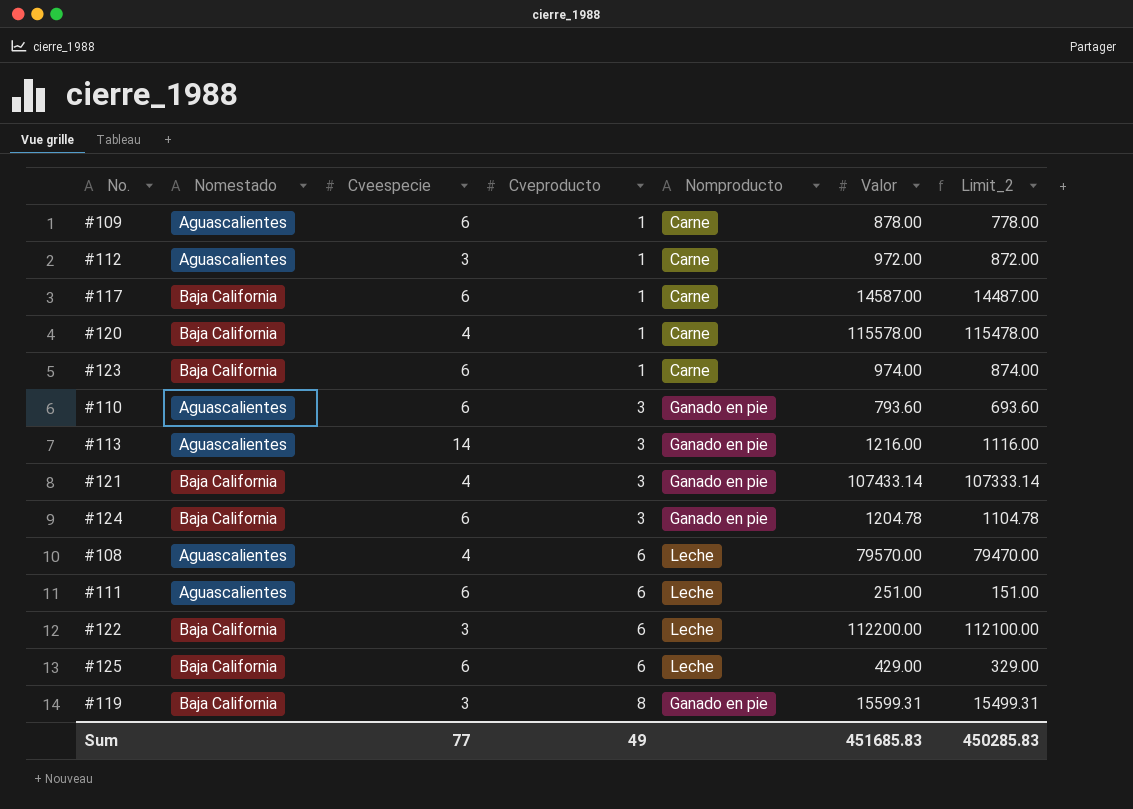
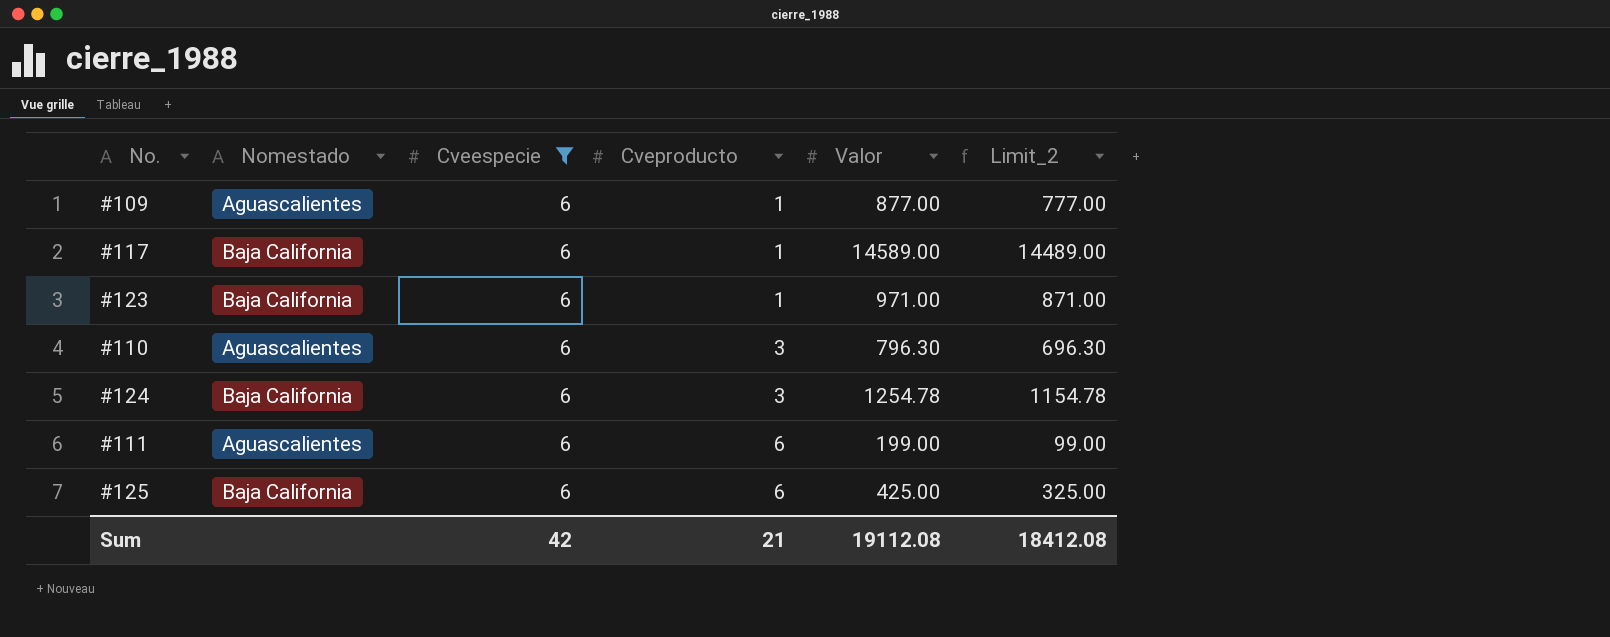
filter: none -> Cveespecie = 6
column Nomproducto | position: 5 -> none
#109 | Valor: 878.00 -> 877.00
#109 | Limit_2: 778.00 -> 777.00
#117 | Valor: 14587.00 -> 14589.00
#117 | Limit_2: 14487.00 -> 14489.00
#123 | Valor: 974.00 -> 971.00
#123 | Limit_2: 874.00 -> 871.00
#110 | Valor: 793.60 -> 796.30
#110 | Limit_2: 693.60 -> 696.30
#124 | Valor: 1204.78 -> 1254.78
#124 | Limit_2: 1104.78 -> 1154.78
#111 | Valor: 251.00 -> 199.00
#111 | Limit_2: 151.00 -> 99.00
#125 | Valor: 429.00 -> 425.00
#125 | Limit_2: 329.00 -> 325.00
Sum | Cveespecie: 77 -> 42
Sum | Cveproducto: 49 -> 21
Sum | Valor: 451685.83 -> 19112.08
Sum | Limit_2: 450285.83 -> 18412.08

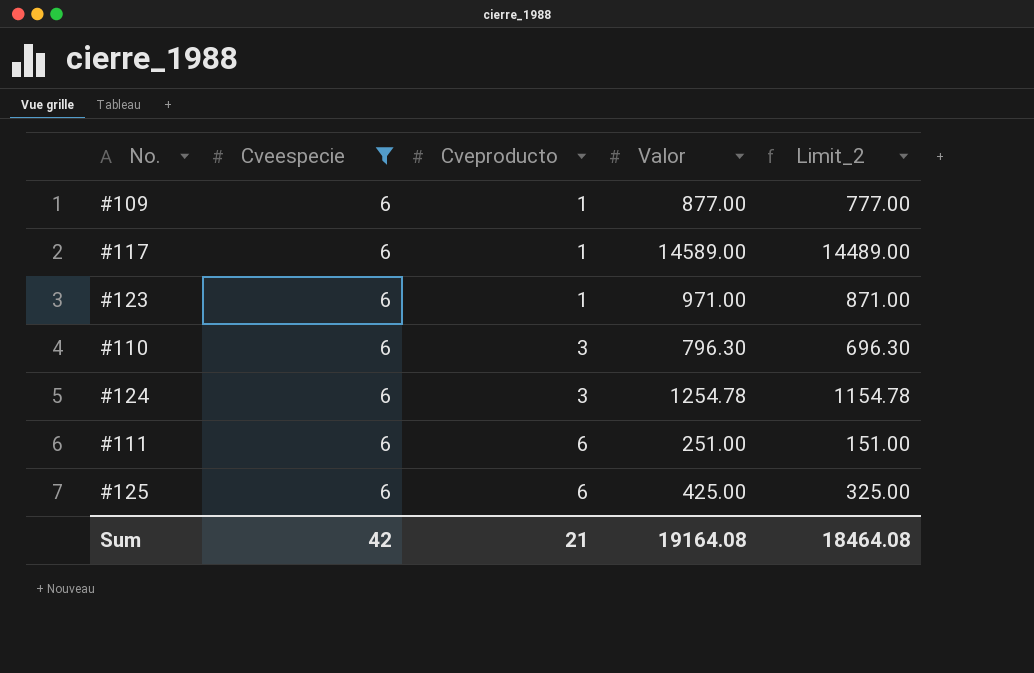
column Nomestado | position: 2 -> none
#111 | Valor: 199.00 -> 251.00
#111 | Limit_2: 99.00 -> 151.00
Sum | Valor: 19112.08 -> 19164.08
Sum | Limit_2: 18412.08 -> 18464.08

